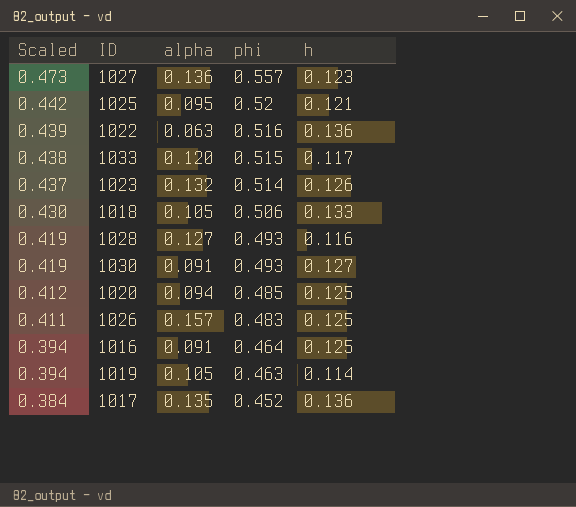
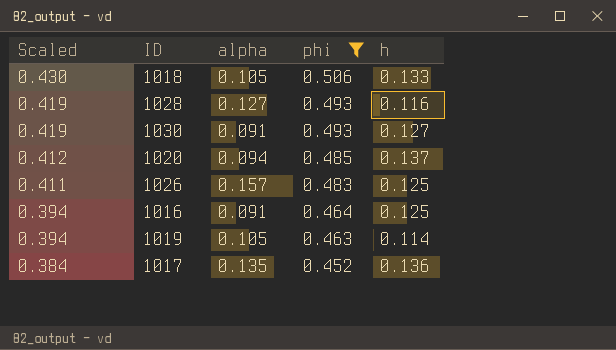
filter: none -> phi <= 0.506
1020 | h: 0.125 -> 0.137

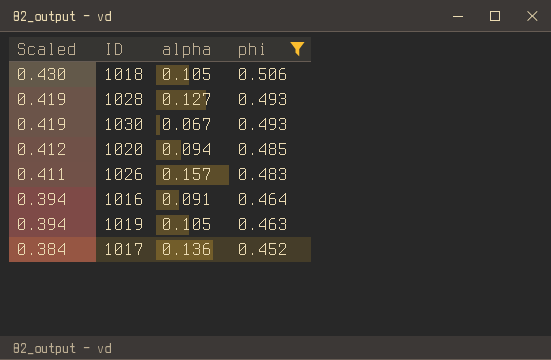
column h | position: 5 -> none
1030 | alpha: 0.091 -> 0.067
1017 | alpha: 0.135 -> 0.136

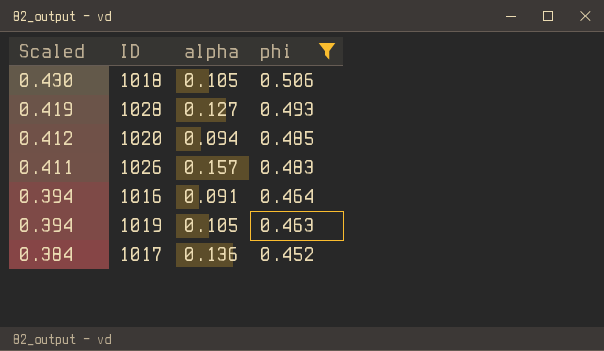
row 1030: 0.419 | 0.067 | 0.493 -> none

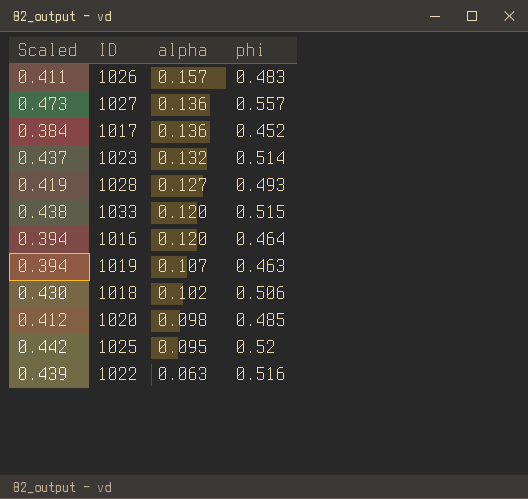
filter: phi <= 0.506 -> none
row order: Scaled descending -> alpha descending
1016 | alpha: 0.091 -> 0.120
1019 | alpha: 0.105 -> 0.107
1018 | alpha: 0.105 -> 0.102
1020 | alpha: 0.094 -> 0.098

